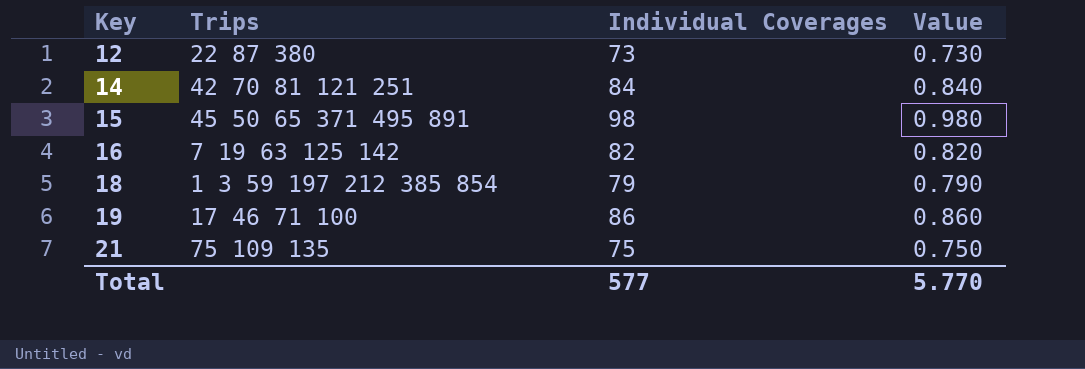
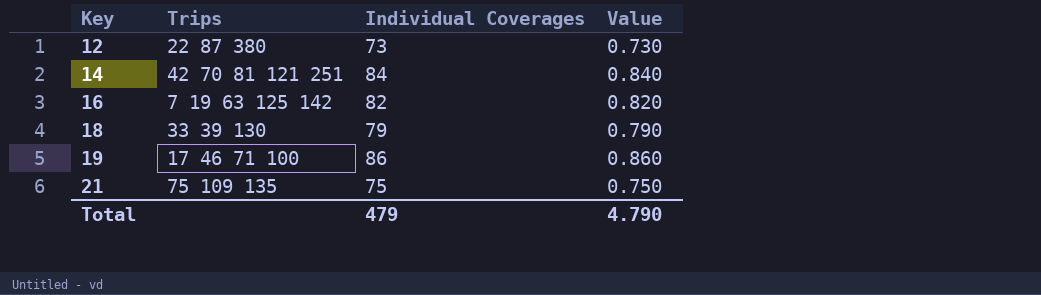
row 15: 45 50 65 371 495 891 | 98 | 0.980 -> none
18 | Trips: 1 3 59 197 212 385 854 -> 33 39 130
Total | Individual Coverages: 577 -> 479
Total | Value: 5.770 -> 4.790

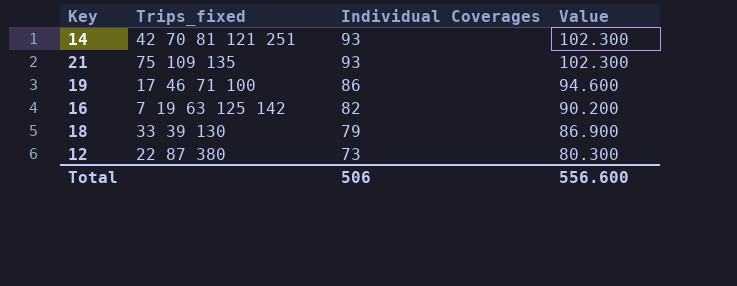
row order: Key ascending -> Individual Coverages descending
column name: Trips -> Trips_fixed
column Value | formula: [Individual Coverages] * 0.01 -> [Individual Coverages] * 1.1
14 | Individual Coverages: 84 -> 93
21 | Individual Coverages: 75 -> 93
Total | Individual Coverages: 479 -> 506
Total | Value: 4.790 -> 556.600

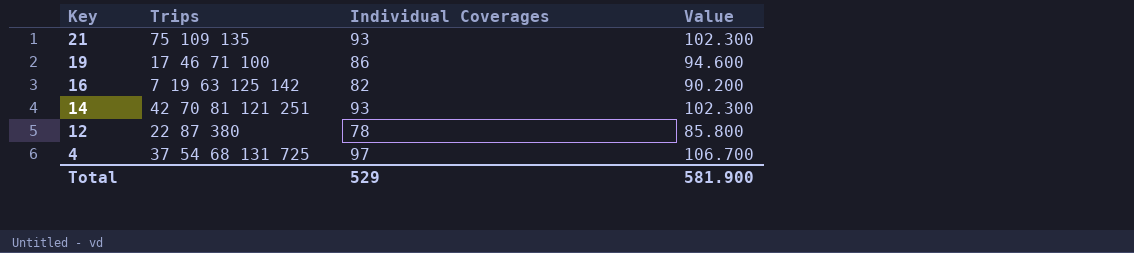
row order: Individual Coverages descending -> Key descending
column name: Trips_fixed -> Trips
row 18: 33 39 130 | 79 | 86.900 -> none
12 | Individual Coverages: 73 -> 78
12 | Value: 80.300 -> 85.800
row 4: none -> 37 54 68 131 725 | 97 | 106.700
Total | Individual Coverages: 506 -> 529
Total | Value: 556.600 -> 581.900

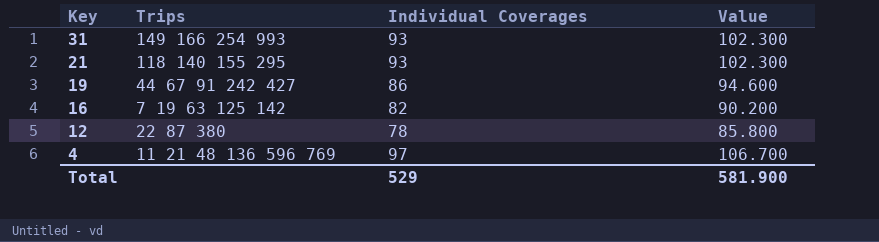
row 14: 42 70 81 121 251 | 93 | 102.300 -> none
row 31: none -> 149 166 254 993 | 93 | 102.300
21 | Trips: 75 109 135 -> 118 140 155 295
19 | Trips: 17 46 71 100 -> 44 67 91 242 427
4 | Trips: 37 54 68 131 725 -> 11 21 48 136 596 769

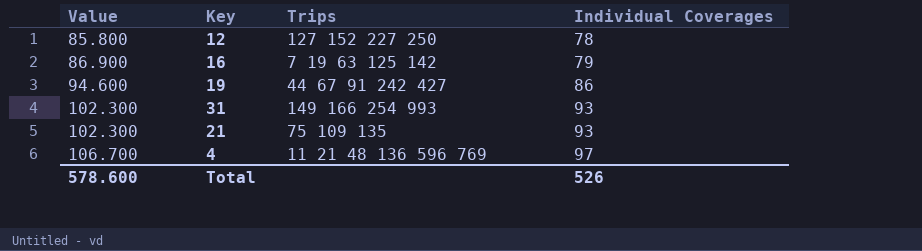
row order: Key descending -> Value ascending
column Value | position: 4 -> 1
12 | Trips: 22 87 380 -> 127 152 227 250
16 | Value: 90.200 -> 86.900
16 | Individual Coverages: 82 -> 79
21 | Trips: 118 140 155 295 -> 75 109 135
Total | Value: 581.900 -> 578.600
Total | Individual Coverages: 529 -> 526

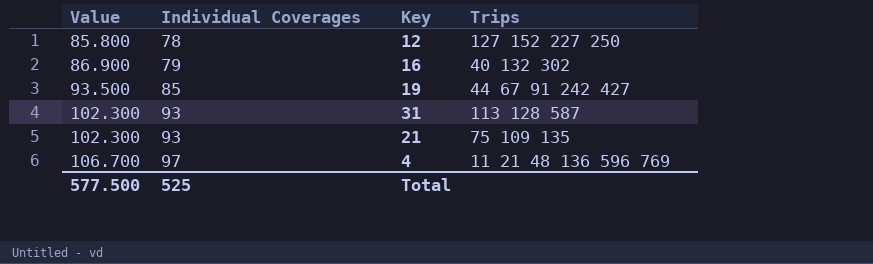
column Individual Coverages | position: 4 -> 2
16 | Trips: 7 19 63 125 142 -> 40 132 302
19 | Value: 94.600 -> 93.500
19 | Individual Coverages: 86 -> 85
31 | Trips: 149 166 254 993 -> 113 128 587
Total | Value: 578.600 -> 577.500
Total | Individual Coverages: 526 -> 525

